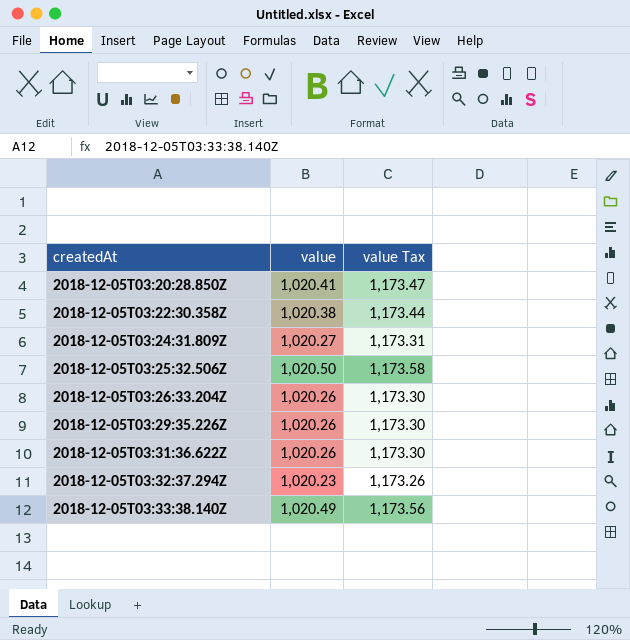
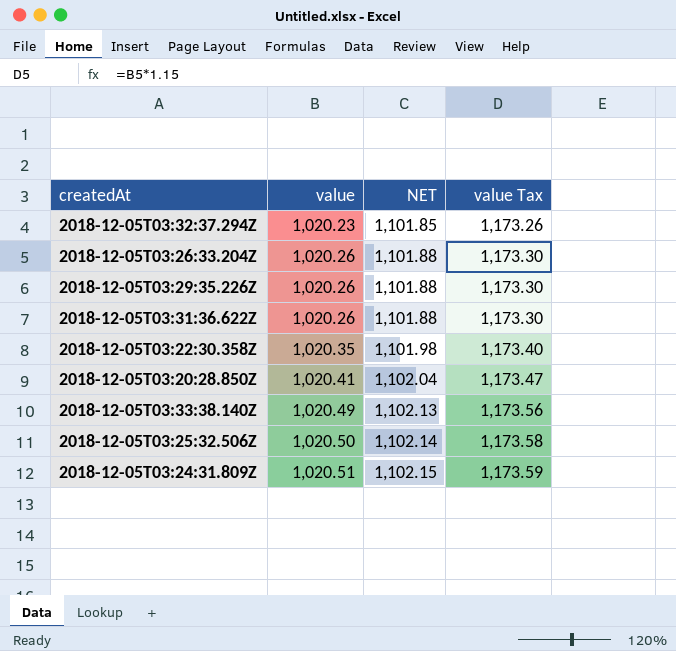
row order: createdAt ascending -> value ascending
column NET | formula: none -> [value] * 1.08
2018-12-05T03:22:30.358Z | value: 1,020.38 -> 1,020.35
2018-12-05T03:22:30.358Z | value Tax: 1,173.44 -> 1,173.40
2018-12-05T03:24:31.809Z | value: 1,020.27 -> 1,020.51
2018-12-05T03:24:31.809Z | value Tax: 1,173.31 -> 1,173.59

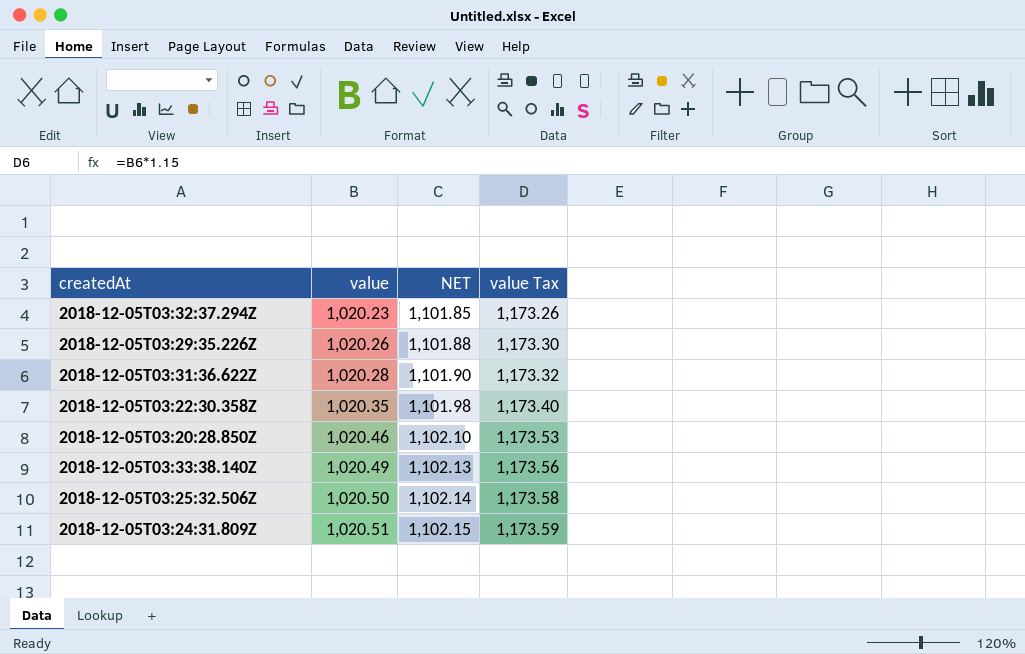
row 2018-12-05T03:26:33.204Z: 1,020.26 | 1,101.88 | 1,173.30 -> none
2018-12-05T03:31:36.622Z | value: 1,020.26 -> 1,020.28
2018-12-05T03:31:36.622Z | NET: 1,101.88 -> 1,101.90
2018-12-05T03:31:36.622Z | value Tax: 1,173.30 -> 1,173.32
2018-12-05T03:20:28.850Z | value: 1,020.41 -> 1,020.46
2018-12-05T03:20:28.850Z | NET: 1,102.04 -> 1,102.10
2018-12-05T03:20:28.850Z | value Tax: 1,173.47 -> 1,173.53

